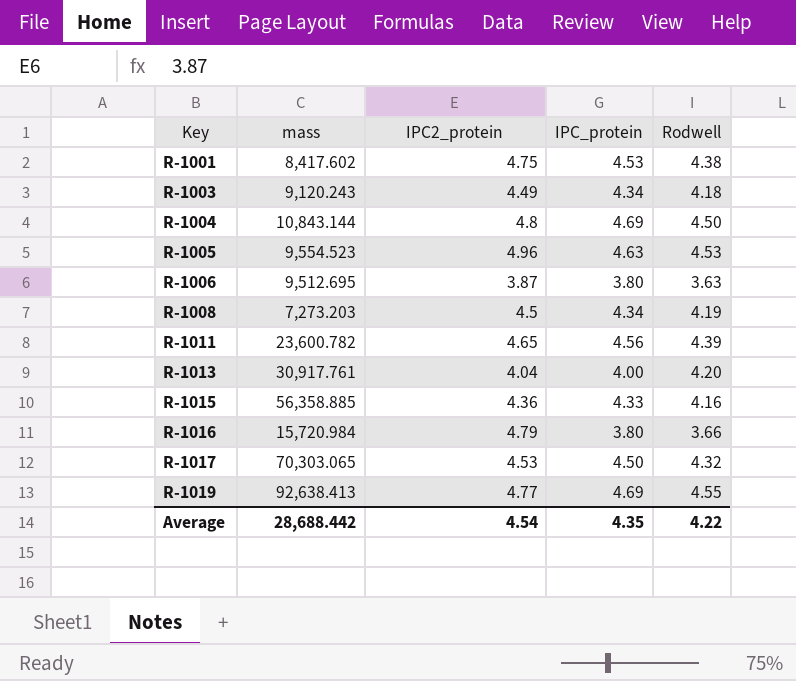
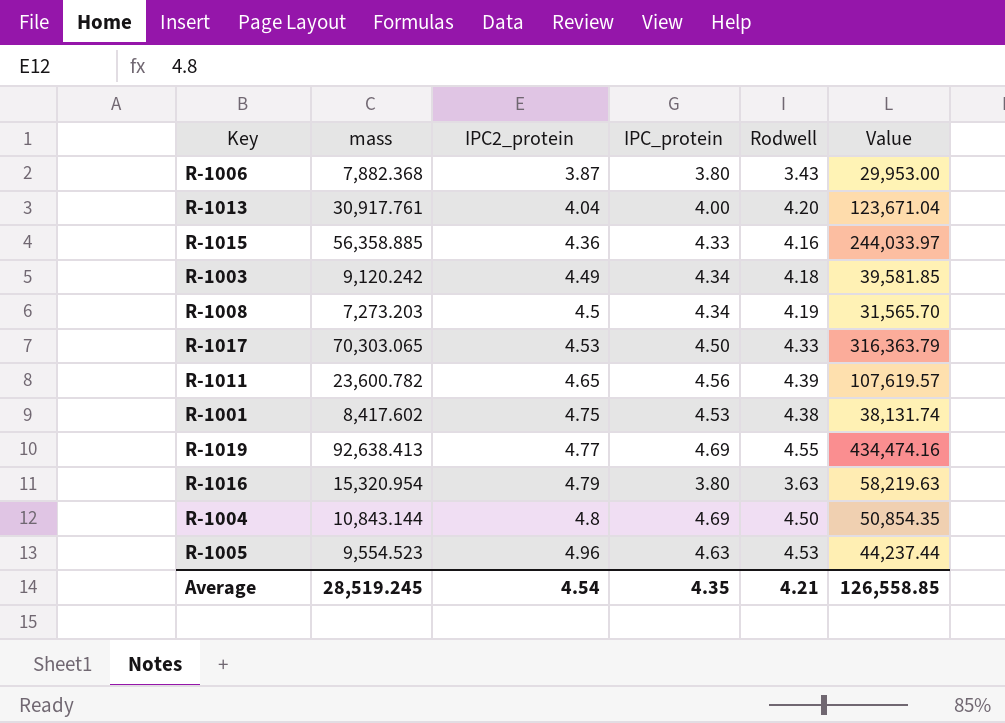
row order: Key ascending -> IPC2_protein ascending
column Value | formula: none -> [mass] * [IPC_protein]
R-1006 | mass: 9,512.695 -> 7,882.368
R-1006 | Rodwell: 3.63 -> 3.43
R-1003 | mass: 9,120.243 -> 9,120.242
R-1017 | Rodwell: 4.32 -> 4.33
R-1016 | mass: 15,720.984 -> 15,320.954
R-1016 | Rodwell: 3.66 -> 3.63
Average | mass: 28,688.442 -> 28,519.245
Average | Rodwell: 4.22 -> 4.21

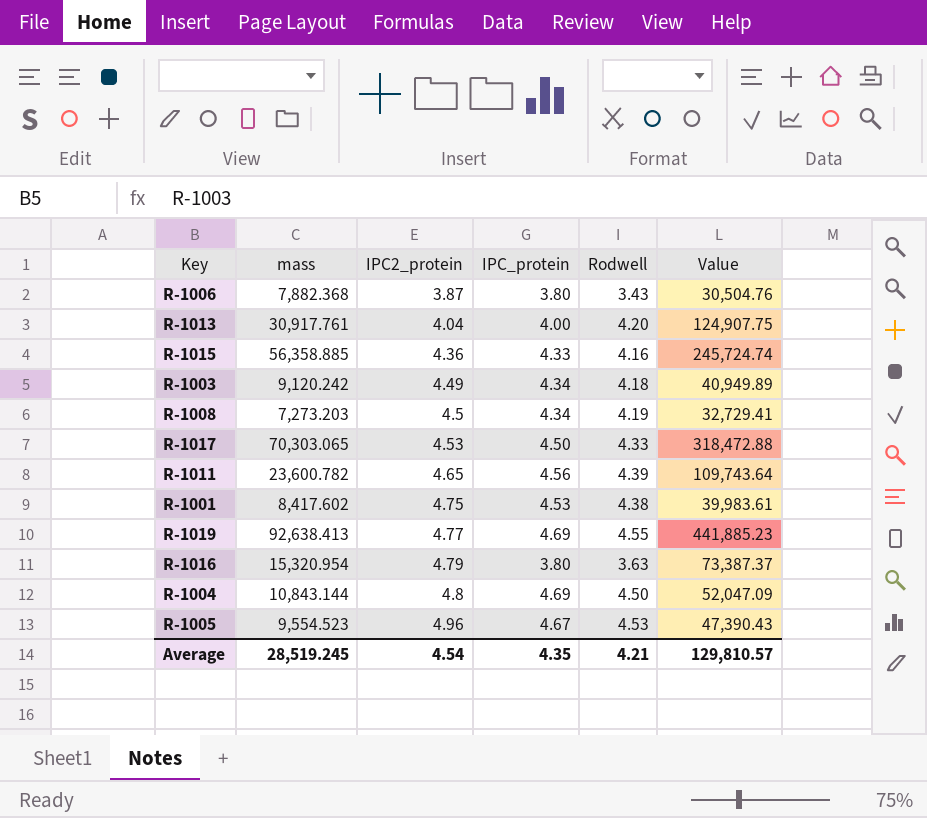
column Value | formula: [mass] * [IPC_protein] -> [mass] * [IPC2_protein]
R-1005 | IPC_protein: 4.63 -> 4.67
Average | Value: 126,558.85 -> 129,810.57

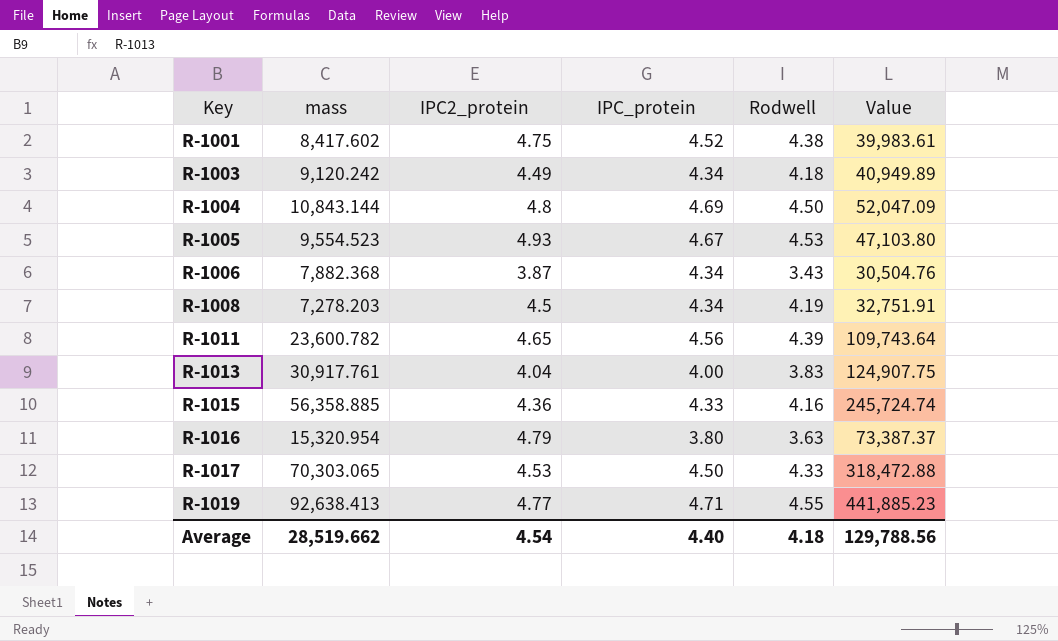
row order: IPC2_protein ascending -> Key ascending
R-1001 | IPC_protein: 4.53 -> 4.52
R-1005 | IPC2_protein: 4.96 -> 4.93
R-1005 | Value: 47,390.43 -> 47,103.80
R-1006 | IPC_protein: 3.80 -> 4.34
R-1008 | mass: 7,273.203 -> 7,278.203
R-1008 | Value: 32,729.41 -> 32,751.91
R-1013 | Rodwell: 4.20 -> 3.83
R-1019 | IPC_protein: 4.69 -> 4.71
Average | mass: 28,519.245 -> 28,519.662
Average | IPC_protein: 4.35 -> 4.40
Average | Rodwell: 4.21 -> 4.18
Average | Value: 129,810.57 -> 129,788.56

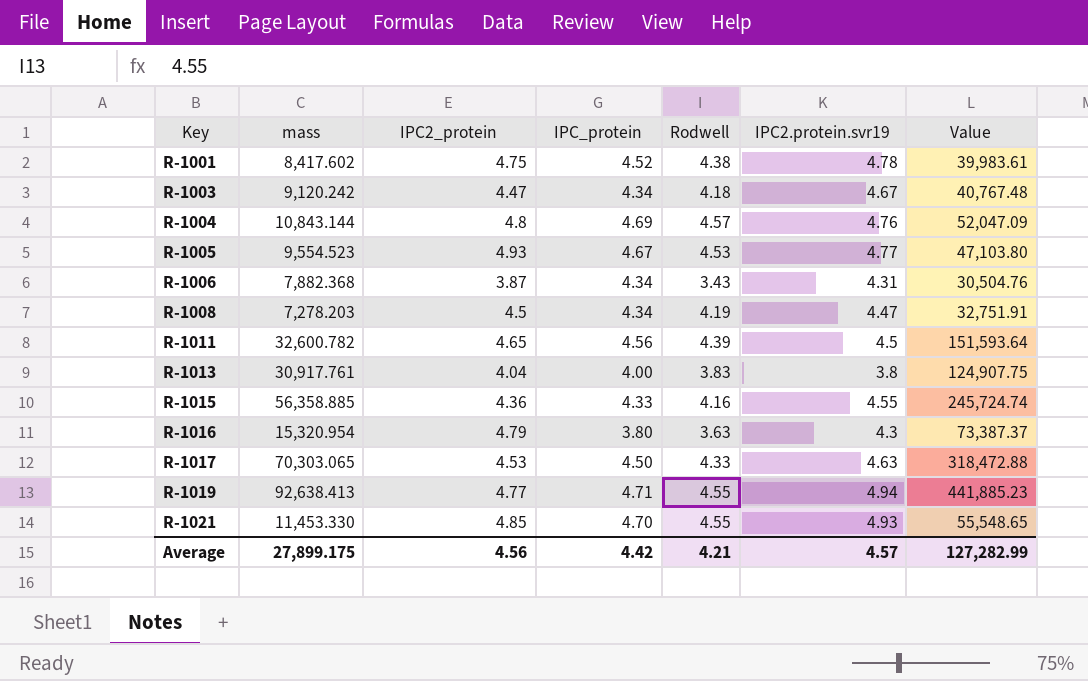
column IPC2.protein.svr19 | position: none -> 6
R-1003 | IPC2_protein: 4.49 -> 4.47
R-1003 | Value: 40,949.89 -> 40,767.48
R-1004 | Rodwell: 4.50 -> 4.57
R-1011 | mass: 23,600.782 -> 32,600.782
R-1011 | Value: 109,743.64 -> 151,593.64
row R-1021: none -> 11,453.330 | 4.85 | 4.70 | 4.55 | 4.93 | 55,548.65
Average | mass: 28,519.662 -> 27,899.175
Average | IPC2_protein: 4.54 -> 4.56
Average | IPC_protein: 4.40 -> 4.42
Average | Rodwell: 4.18 -> 4.21
Average | Value: 129,788.56 -> 127,282.99

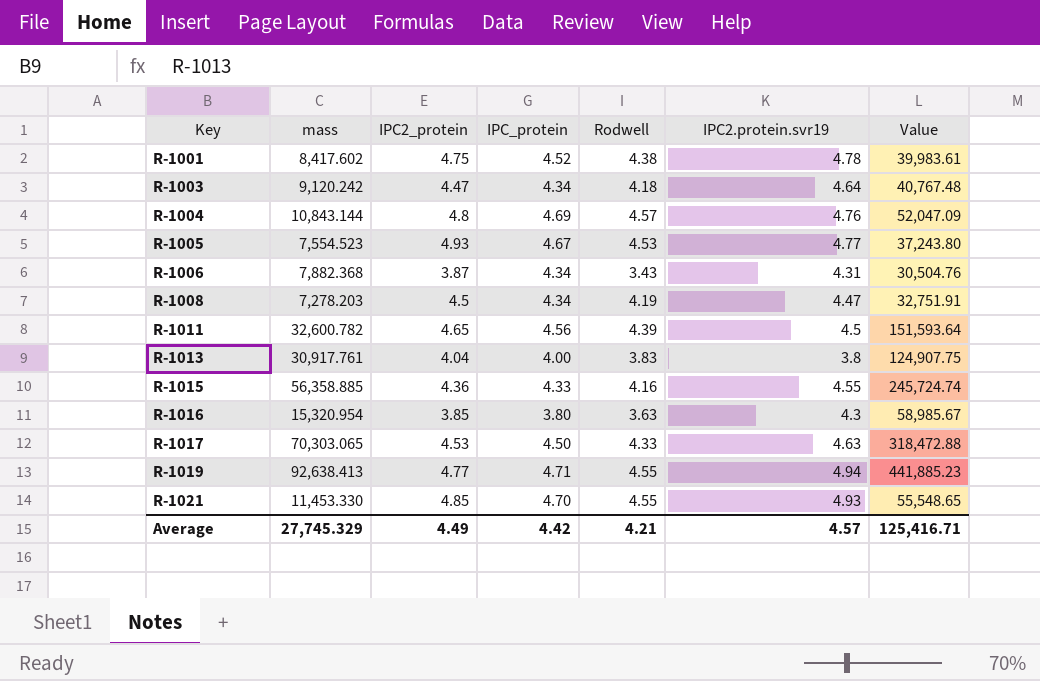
R-1003 | IPC2.protein.svr19: 4.67 -> 4.64
R-1005 | mass: 9,554.523 -> 7,554.523
R-1005 | Value: 47,103.80 -> 37,243.80
R-1016 | IPC2_protein: 4.79 -> 3.85
R-1016 | Value: 73,387.37 -> 58,985.67
Average | mass: 27,899.175 -> 27,745.329
Average | IPC2_protein: 4.56 -> 4.49
Average | Value: 127,282.99 -> 125,416.71

